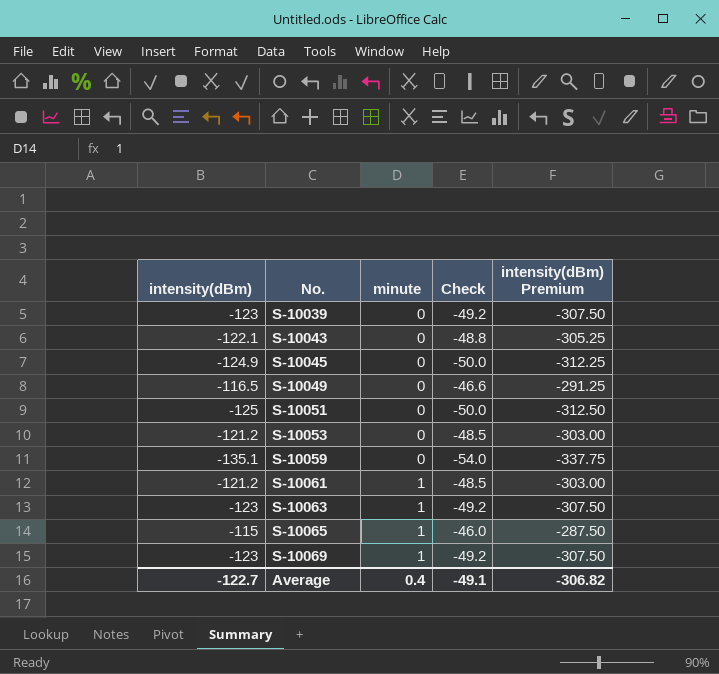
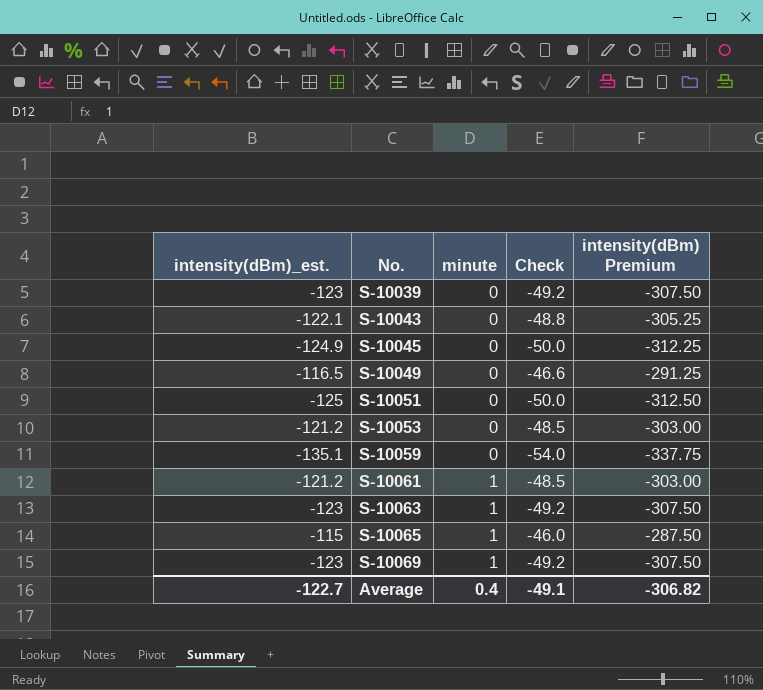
column name: intensity(dBm) -> intensity(dBm)_est.

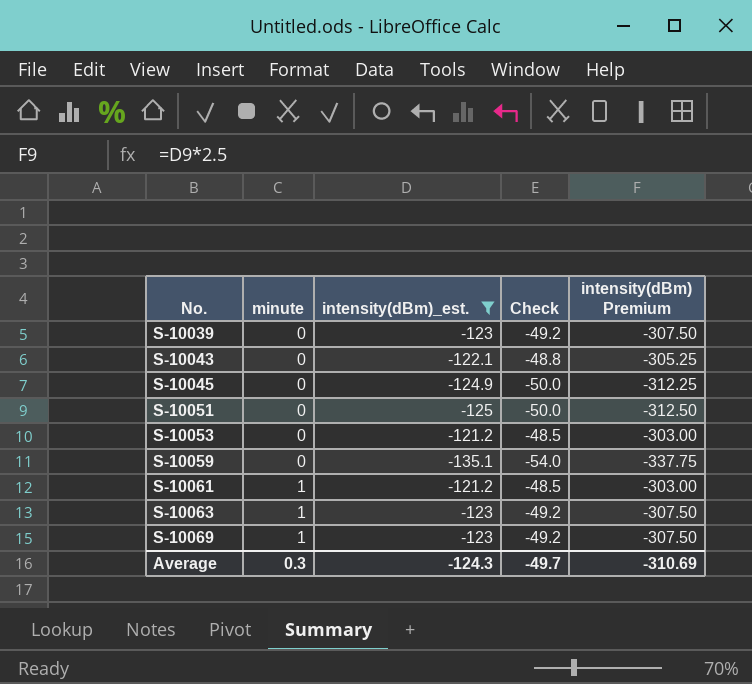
filter: none -> intensity(dBm)_est. <= -121.2
column intensity(dBm)_est. | position: 1 -> 3
Average | minute: 0.4 -> 0.3
Average | intensity(dBm)_est.: -122.7 -> -124.3
Average | Check: -49.1 -> -49.7
Average | intensity(dBm) Premium: -306.82 -> -310.69

